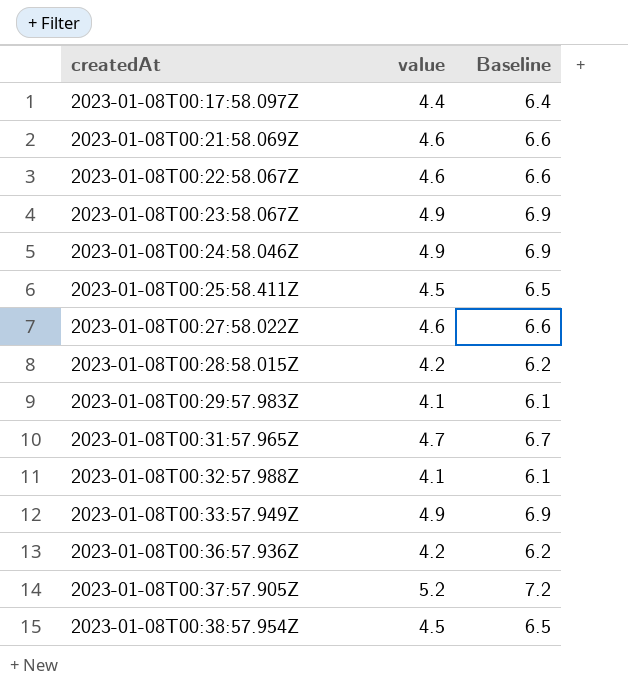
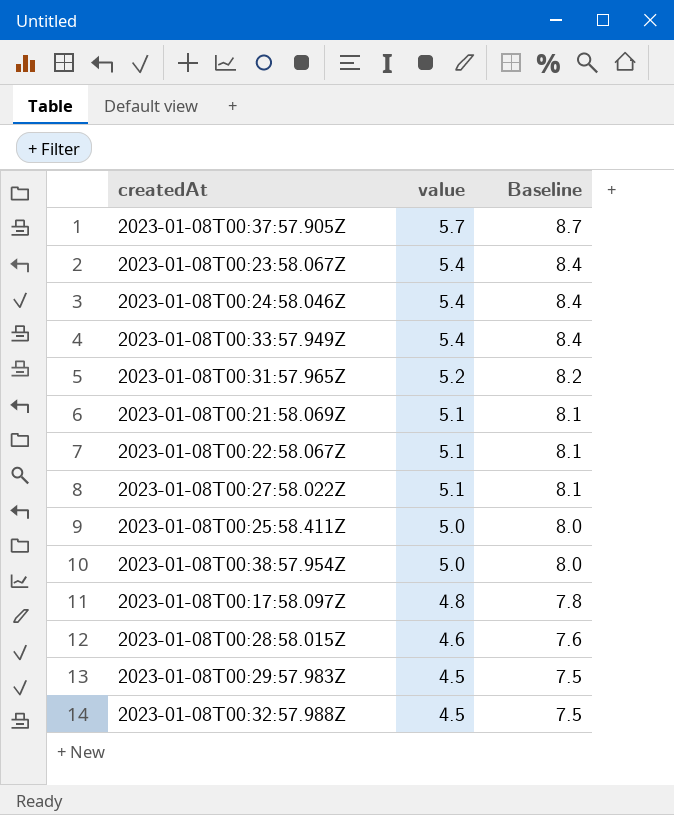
row order: createdAt ascending -> value descending
column Baseline | formula: [value] + 2 -> [value] + 3
row 2023-01-08T00:36:57.936Z: 4.2 | 6.2 -> none
2023-01-08T00:37:57.905Z | value: 5.2 -> 5.7
2023-01-08T00:23:58.067Z | value: 4.9 -> 5.4
2023-01-08T00:24:58.046Z | value: 4.9 -> 5.4
2023-01-08T00:33:57.949Z | value: 4.9 -> 5.4
2023-01-08T00:31:57.965Z | value: 4.7 -> 5.2
2023-01-08T00:21:58.069Z | value: 4.6 -> 5.1
2023-01-08T00:22:58.067Z | value: 4.6 -> 5.1
2023-01-08T00:27:58.022Z | value: 4.6 -> 5.1
2023-01-08T00:25:58.411Z | value: 4.5 -> 5.0
2023-01-08T00:38:57.954Z | value: 4.5 -> 5.0
2023-01-08T00:17:58.097Z | value: 4.4 -> 4.8
2023-01-08T00:28:58.015Z | value: 4.2 -> 4.6
2023-01-08T00:29:57.983Z | value: 4.1 -> 4.5
2023-01-08T00:32:57.988Z | value: 4.1 -> 4.5

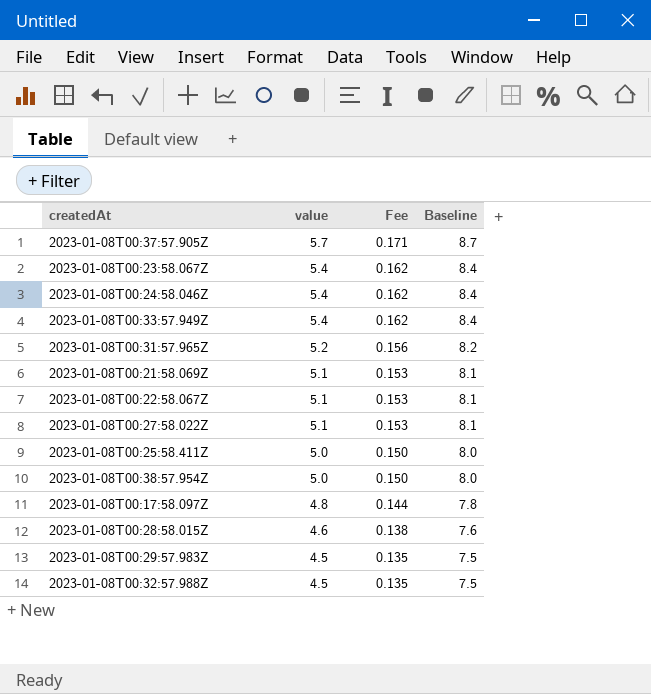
column Fee | formula: none -> [value] * 0.03

